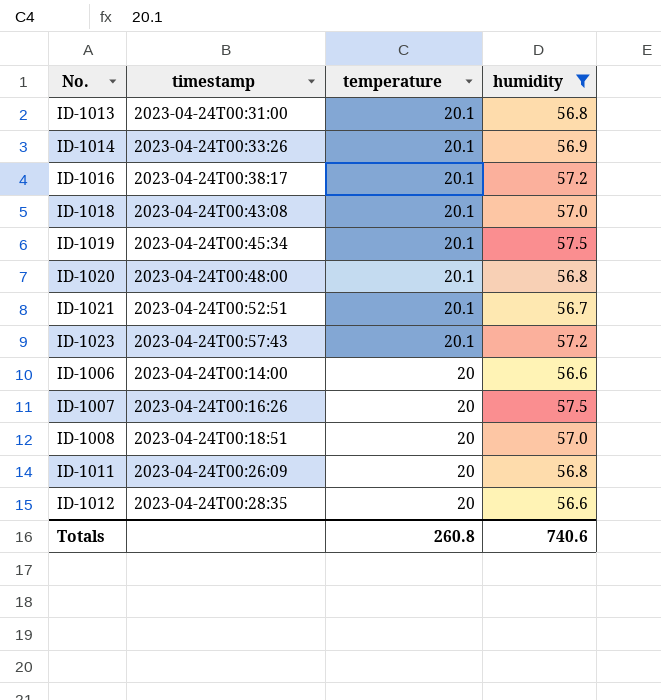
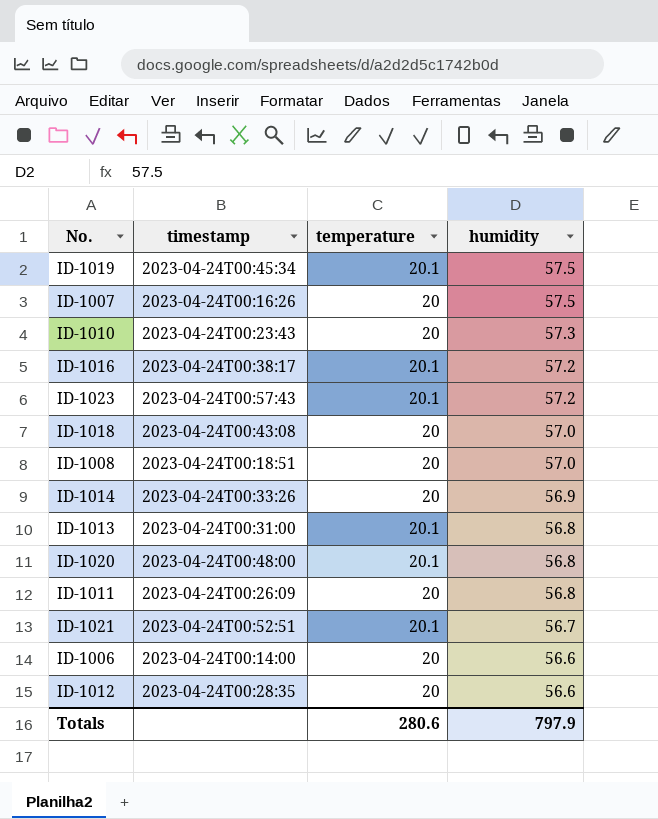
filter: humidity != 57.3 -> none
row order: temperature descending -> humidity descending
ID-1018 | temperature: 20.1 -> 20
ID-1014 | temperature: 20.1 -> 20
Totals | temperature: 260.8 -> 280.6
Totals | humidity: 740.6 -> 797.9

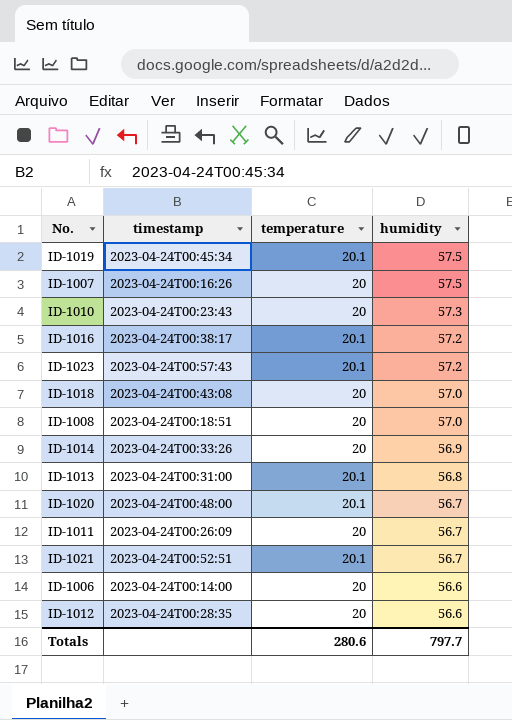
ID-1020 | humidity: 56.8 -> 56.7
ID-1011 | humidity: 56.8 -> 56.7
Totals | humidity: 797.9 -> 797.7

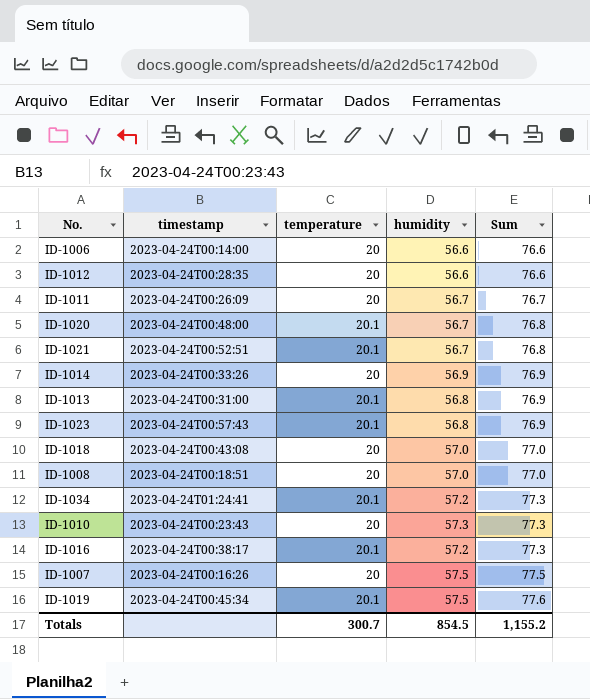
row order: humidity descending -> Sum ascending
column Sum | formula: none -> [temperature] + [humidity]
ID-1023 | humidity: 57.2 -> 56.8
row ID-1034: none -> 2023-04-24T01:24:41 | 20.1 | 57.2 | 77.3
Totals | temperature: 280.6 -> 300.7
Totals | humidity: 797.7 -> 854.5

